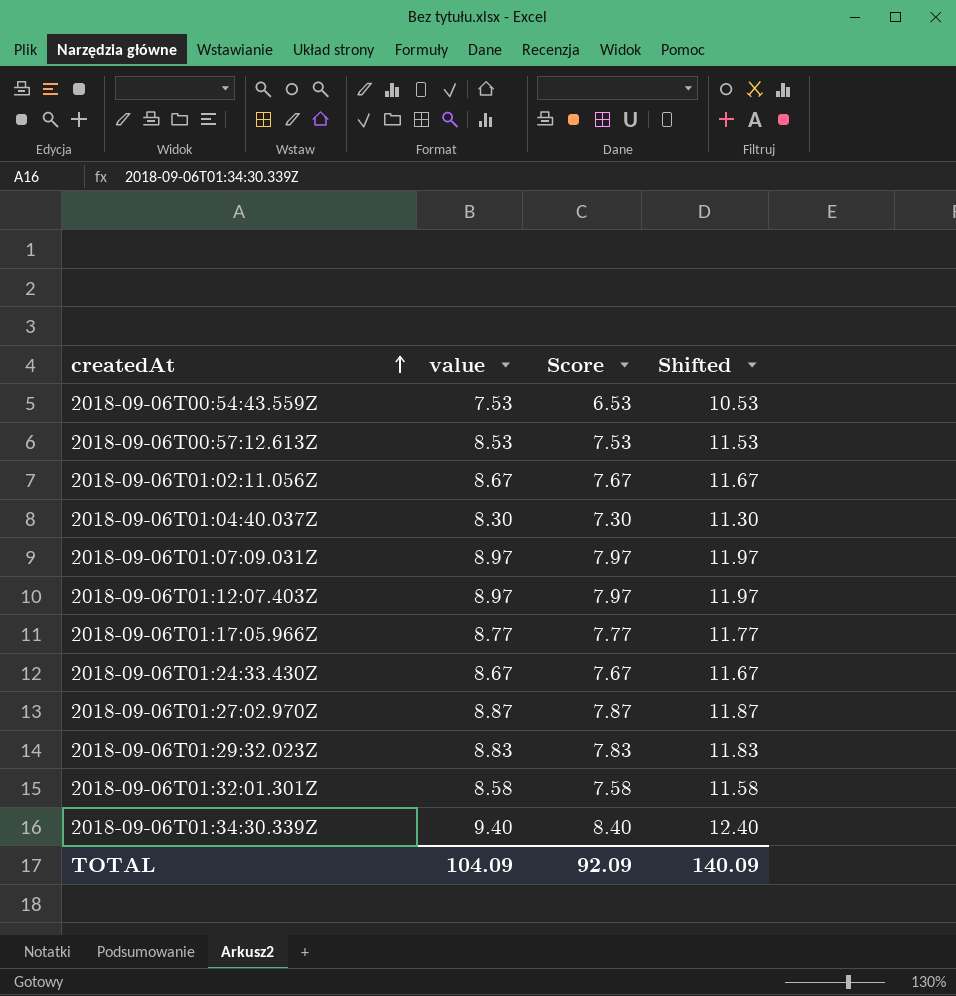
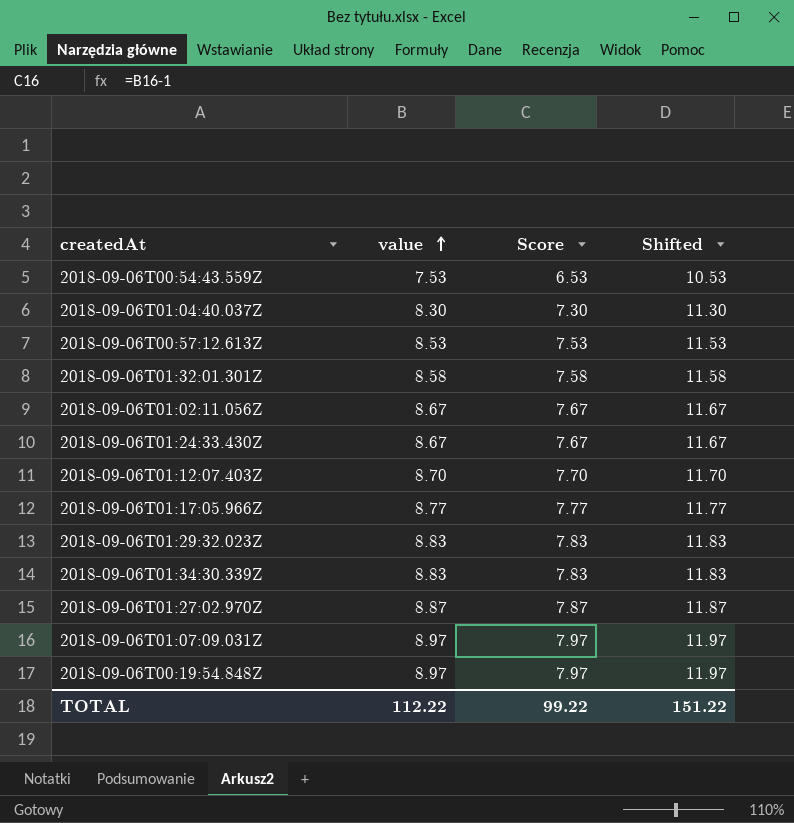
row order: createdAt ascending -> value ascending
2018-09-06T01:12:07.403Z | value: 8.97 -> 8.70
2018-09-06T01:12:07.403Z | Score: 7.97 -> 7.70
2018-09-06T01:12:07.403Z | Shifted: 11.97 -> 11.70
2018-09-06T01:34:30.339Z | value: 9.40 -> 8.83
2018-09-06T01:34:30.339Z | Score: 8.40 -> 7.83
2018-09-06T01:34:30.339Z | Shifted: 12.40 -> 11.83
row 2018-09-06T00:19:54.848Z: none -> 8.97 | 7.97 | 11.97
TOTAL | value: 104.09 -> 112.22
TOTAL | Score: 92.09 -> 99.22
TOTAL | Shifted: 140.09 -> 151.22

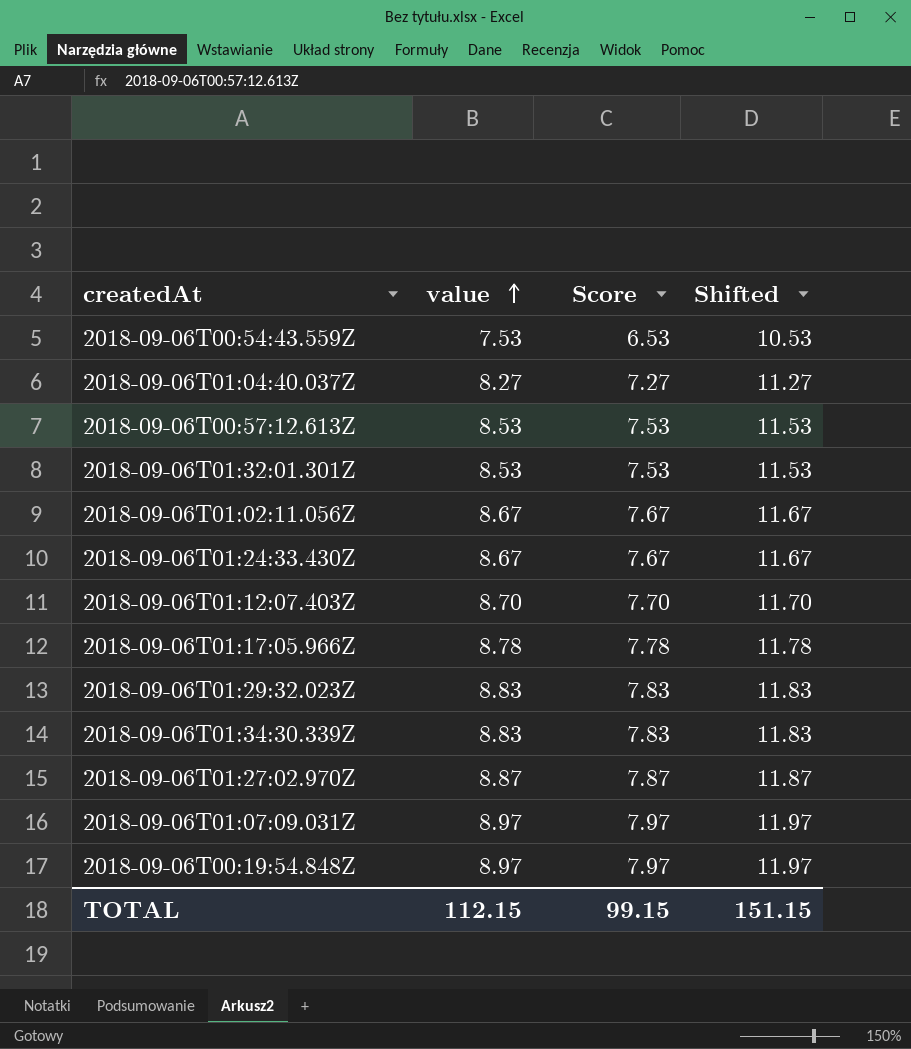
2018-09-06T01:04:40.037Z | value: 8.30 -> 8.27
2018-09-06T01:04:40.037Z | Score: 7.30 -> 7.27
2018-09-06T01:04:40.037Z | Shifted: 11.30 -> 11.27
2018-09-06T01:32:01.301Z | value: 8.58 -> 8.53
2018-09-06T01:32:01.301Z | Score: 7.58 -> 7.53
2018-09-06T01:32:01.301Z | Shifted: 11.58 -> 11.53
2018-09-06T01:17:05.966Z | value: 8.77 -> 8.78
2018-09-06T01:17:05.966Z | Score: 7.77 -> 7.78
2018-09-06T01:17:05.966Z | Shifted: 11.77 -> 11.78
TOTAL | value: 112.22 -> 112.15
TOTAL | Score: 99.22 -> 99.15
TOTAL | Shifted: 151.22 -> 151.15

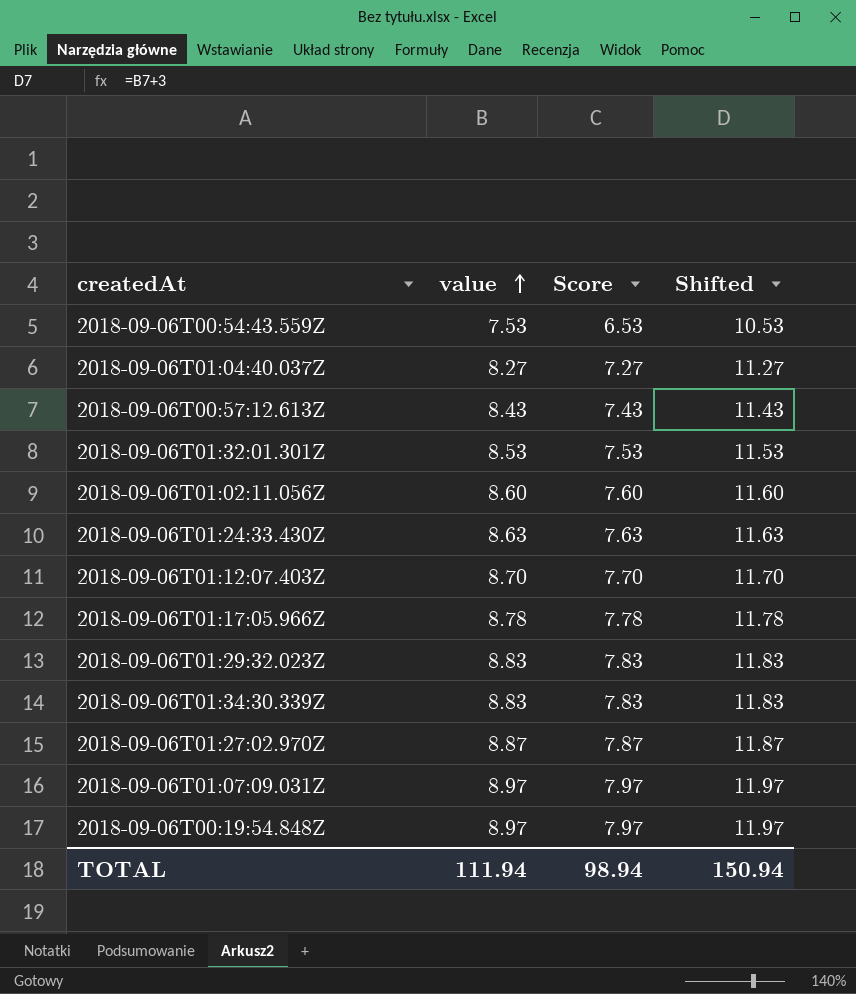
2018-09-06T00:57:12.613Z | value: 8.53 -> 8.43
2018-09-06T00:57:12.613Z | Score: 7.53 -> 7.43
2018-09-06T00:57:12.613Z | Shifted: 11.53 -> 11.43
2018-09-06T01:02:11.056Z | value: 8.67 -> 8.60
2018-09-06T01:02:11.056Z | Score: 7.67 -> 7.60
2018-09-06T01:02:11.056Z | Shifted: 11.67 -> 11.60
2018-09-06T01:24:33.430Z | value: 8.67 -> 8.63
2018-09-06T01:24:33.430Z | Score: 7.67 -> 7.63
2018-09-06T01:24:33.430Z | Shifted: 11.67 -> 11.63
TOTAL | value: 112.15 -> 111.94
TOTAL | Score: 99.15 -> 98.94
TOTAL | Shifted: 151.15 -> 150.94

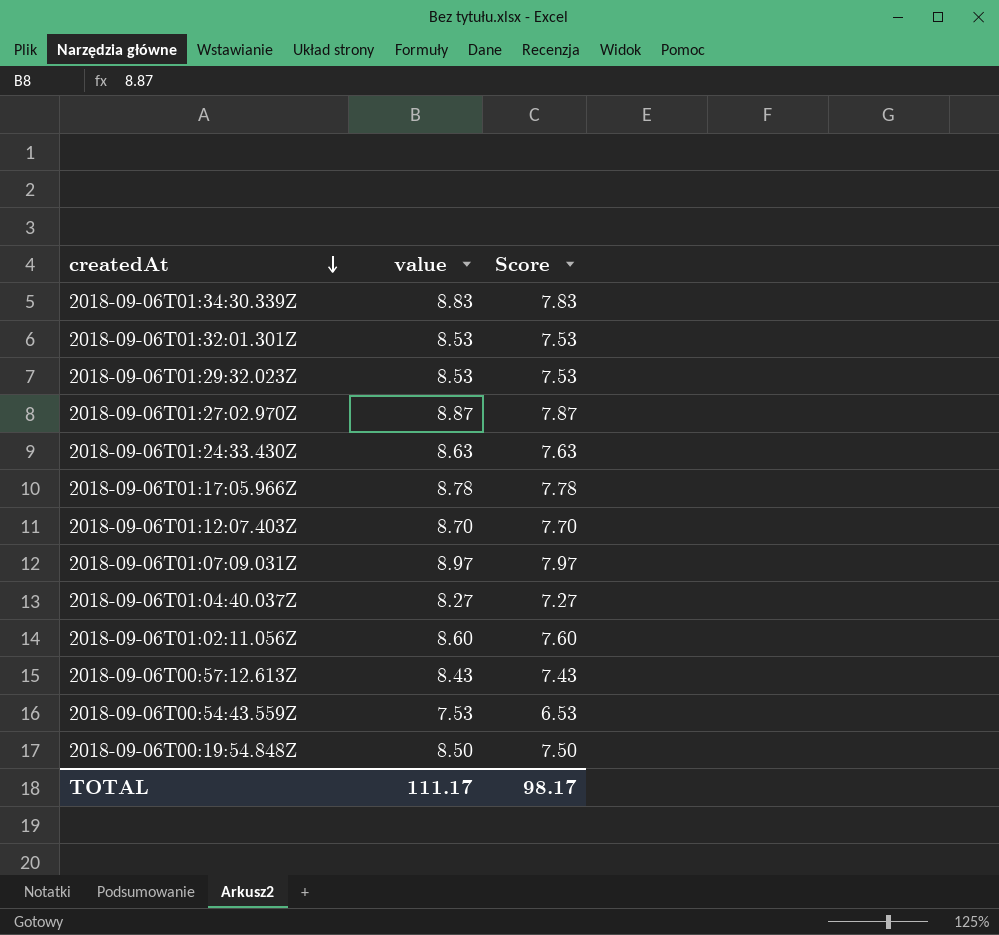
row order: value ascending -> createdAt descending
column Shifted | formula: [value] + 3 -> none
2018-09-06T01:29:32.023Z | value: 8.83 -> 8.53
2018-09-06T01:29:32.023Z | Score: 7.83 -> 7.53
2018-09-06T00:19:54.848Z | value: 8.97 -> 8.50
2018-09-06T00:19:54.848Z | Score: 7.97 -> 7.50
TOTAL | value: 111.94 -> 111.17
TOTAL | Score: 98.94 -> 98.17

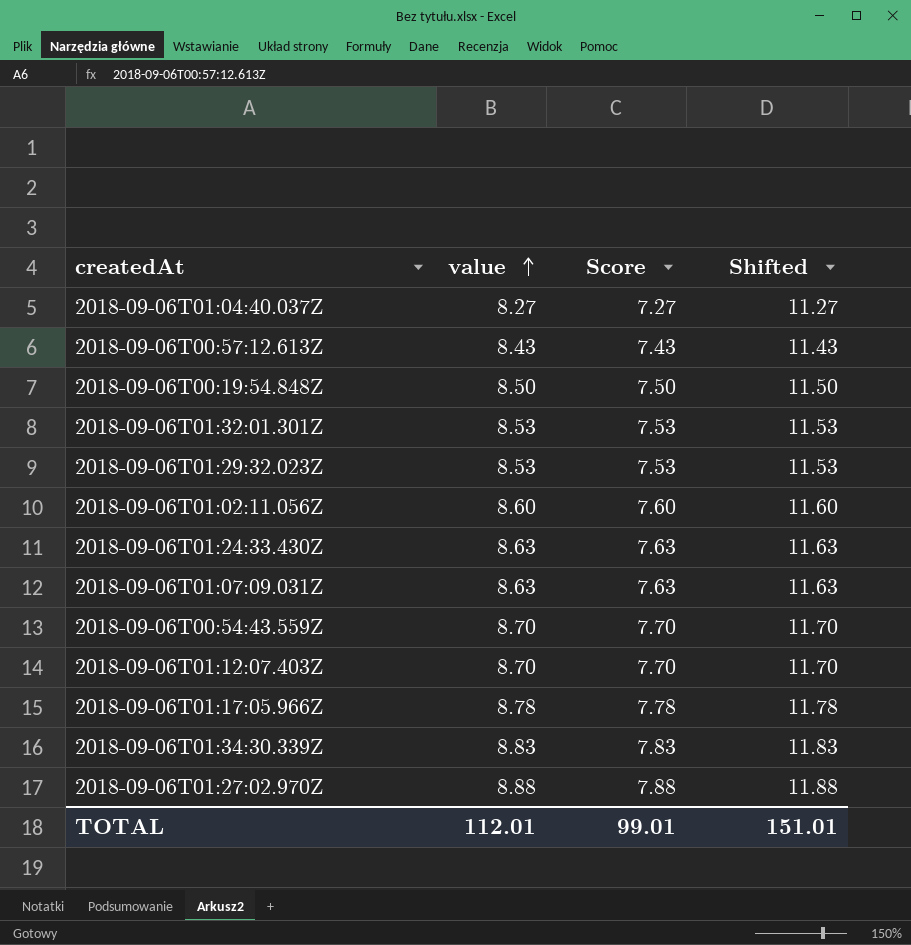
row order: createdAt descending -> value ascending
column Shifted | formula: none -> [value] + 3
2018-09-06T01:07:09.031Z | value: 8.97 -> 8.63
2018-09-06T01:07:09.031Z | Score: 7.97 -> 7.63
2018-09-06T00:54:43.559Z | value: 7.53 -> 8.70
2018-09-06T00:54:43.559Z | Score: 6.53 -> 7.70
2018-09-06T01:27:02.970Z | value: 8.87 -> 8.88
2018-09-06T01:27:02.970Z | Score: 7.87 -> 7.88
TOTAL | value: 111.17 -> 112.01
TOTAL | Score: 98.17 -> 99.01

